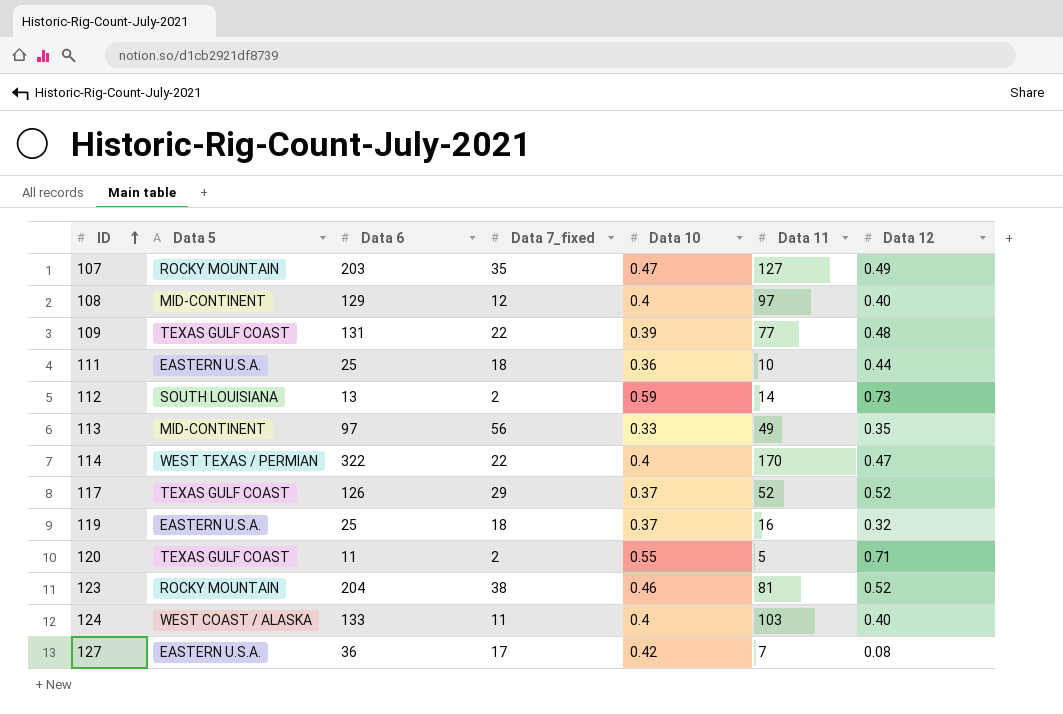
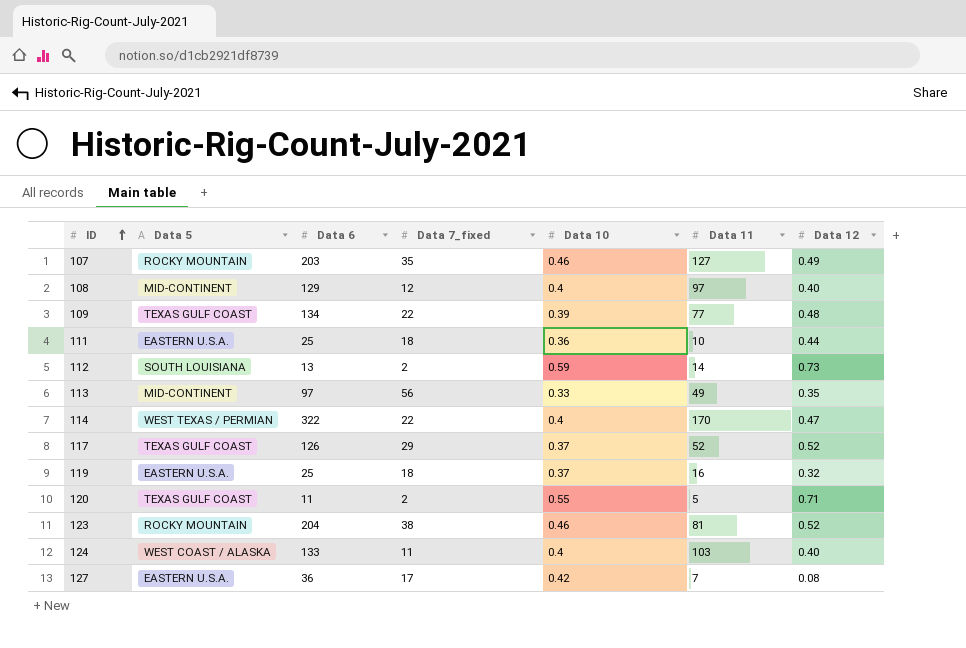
107 | Data 10: 0.47 -> 0.46
109 | Data 6: 131 -> 134

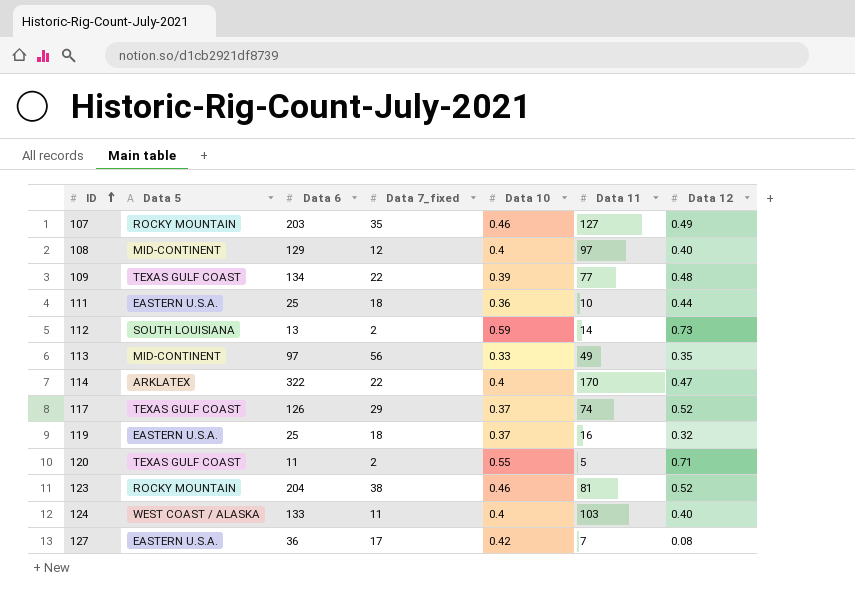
114 | Data 5: WEST TEXAS / PERMIAN -> ARKLATEX
117 | Data 11: 52 -> 74

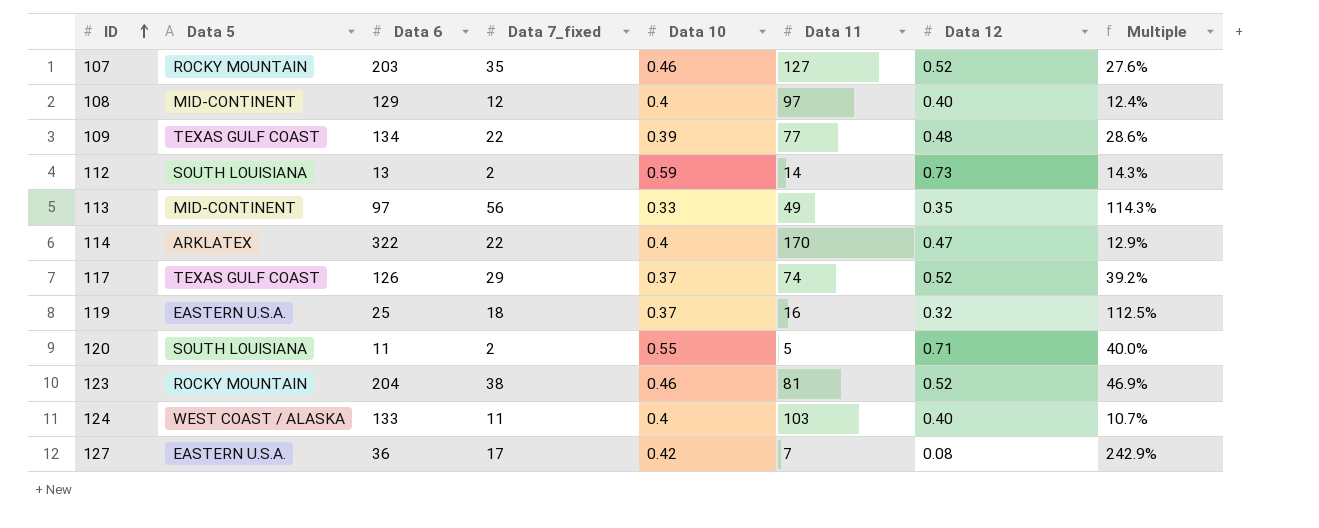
column Multiple | formula: none -> [Data 7_fixed] / [Data 11]
row 111: EASTERN U.S.A. | 25 | 18 | 0.36 | 10 | 0.44 -> none
107 | Data 12: 0.49 -> 0.52
120 | Data 5: TEXAS GULF COAST -> SOUTH LOUISIANA

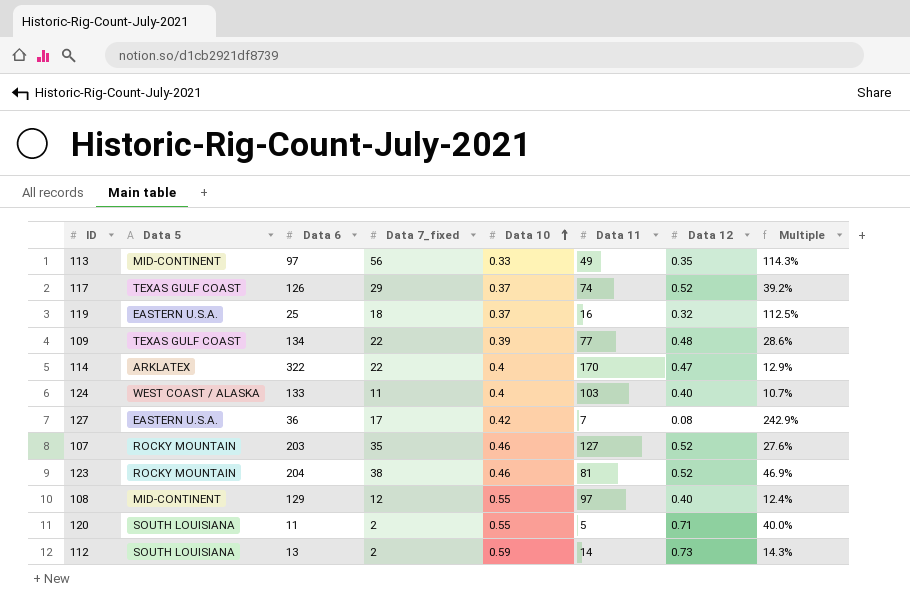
row order: ID ascending -> Data 10 ascending
108 | Data 10: 0.4 -> 0.55

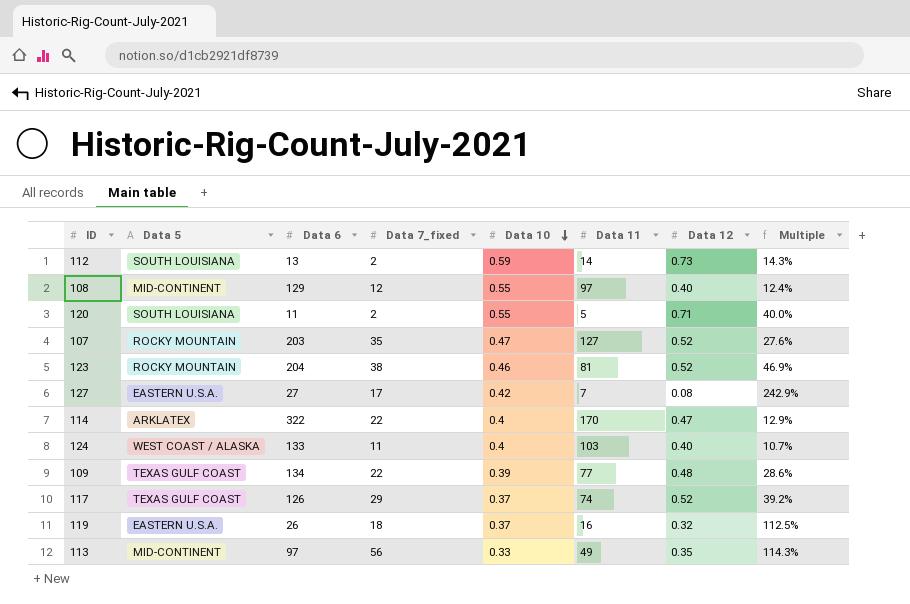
row order: Data 10 ascending -> Data 10 descending
107 | Data 10: 0.46 -> 0.47
127 | Data 6: 36 -> 27
119 | Data 6: 25 -> 26

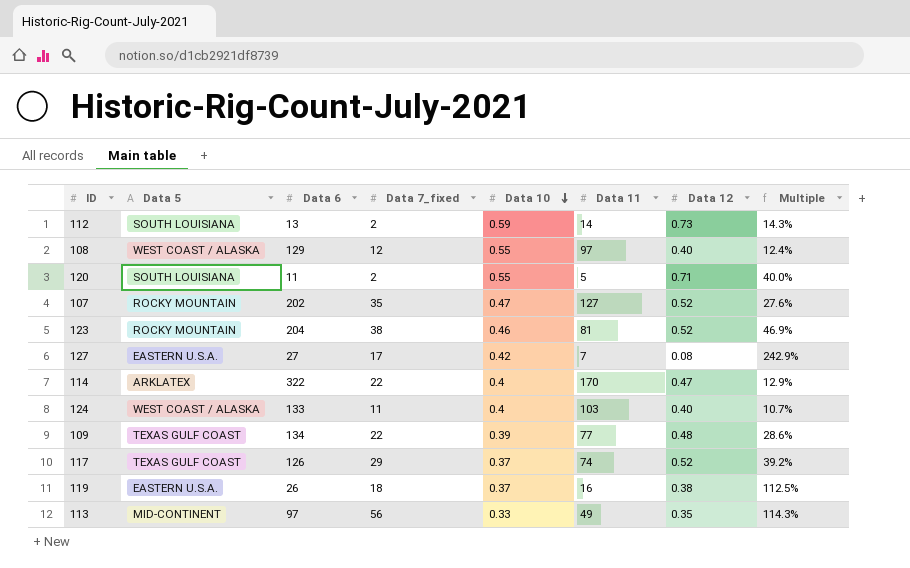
108 | Data 5: MID-CONTINENT -> WEST COAST / ALASKA
107 | Data 6: 203 -> 202
119 | Data 12: 0.32 -> 0.38

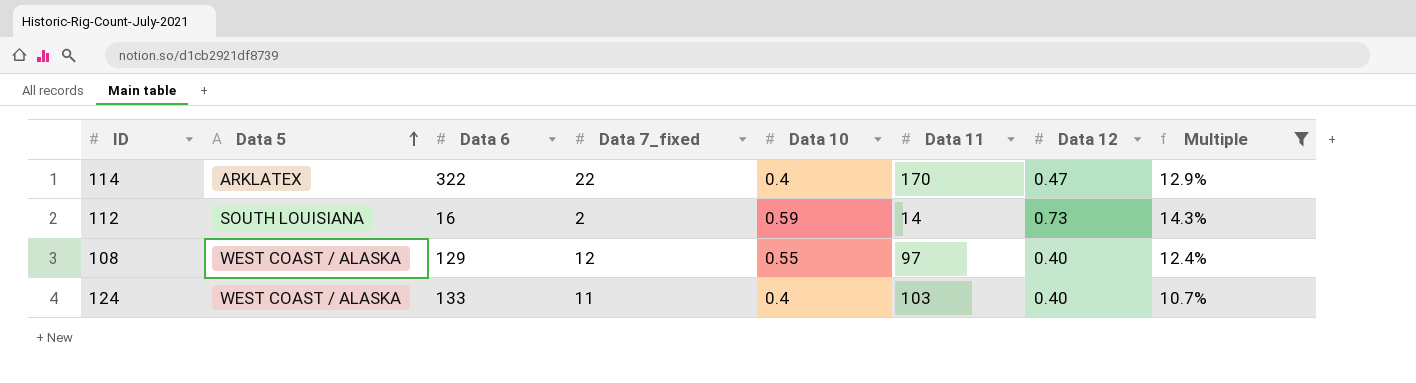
filter: none -> Multiple <= 14.3%
row order: Data 10 descending -> Data 5 ascending
112 | Data 6: 13 -> 16

